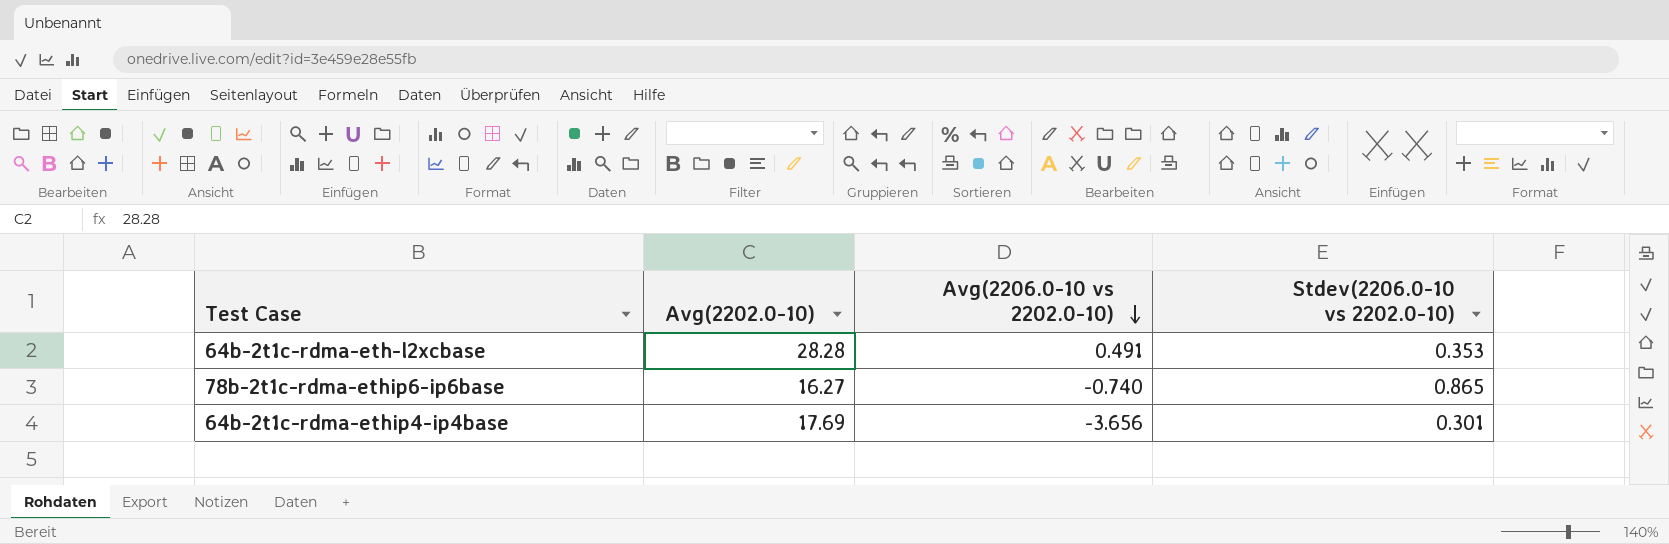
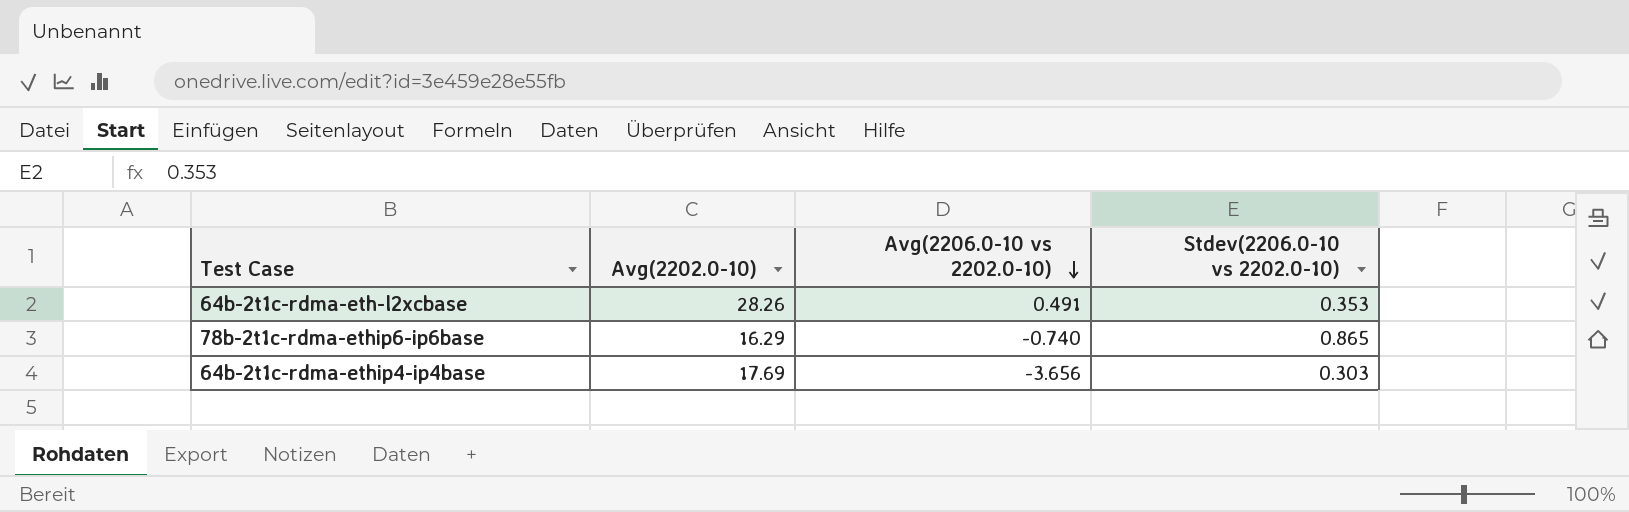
64b-2t1c-rdma-eth-l2xcbase | Avg(2202.0-10): 28.28 -> 28.26
78b-2t1c-rdma-ethip6-ip6base | Avg(2202.0-10): 16.27 -> 16.29
64b-2t1c-rdma-ethip4-ip4base | Stdev(2206.0-10 vs 2202.0-10): 0.301 -> 0.303

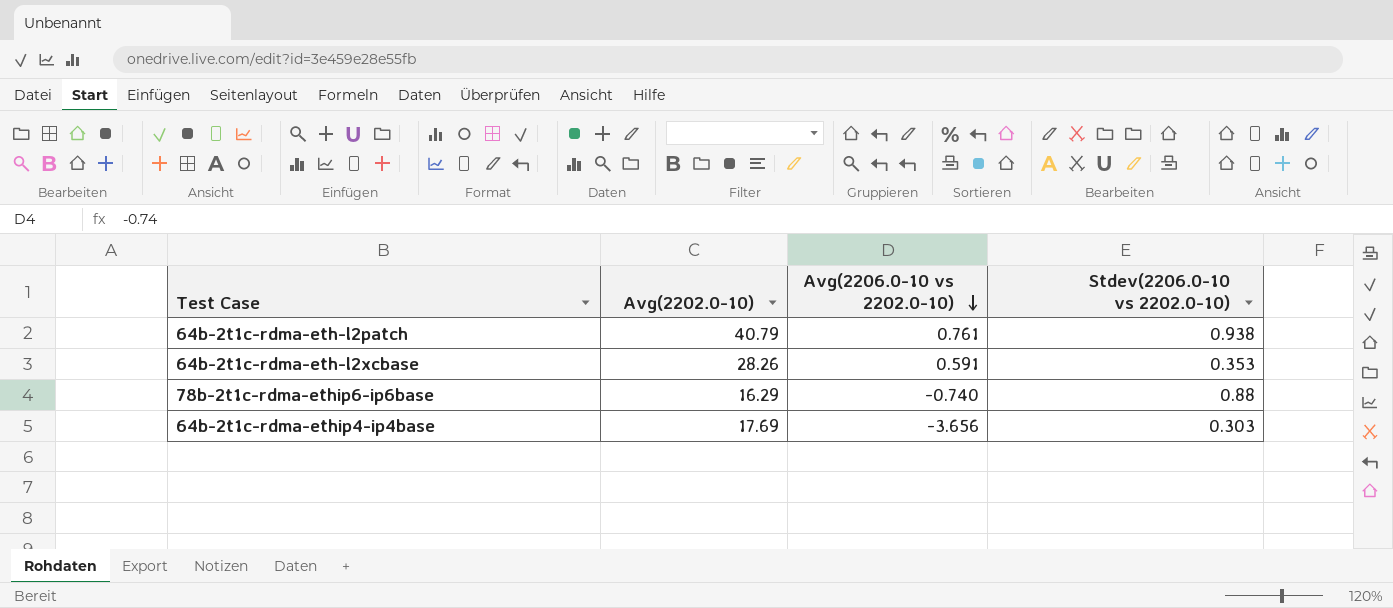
row 64b-2t1c-rdma-eth-l2patch: none -> 40.79 | 0.761 | 0.938
64b-2t1c-rdma-eth-l2xcbase | Avg(2206.0-10 vs 2202.0-10): 0.491 -> 0.591
78b-2t1c-rdma-ethip6-ip6base | Stdev(2206.0-10 vs 2202.0-10): 0.865 -> 0.88

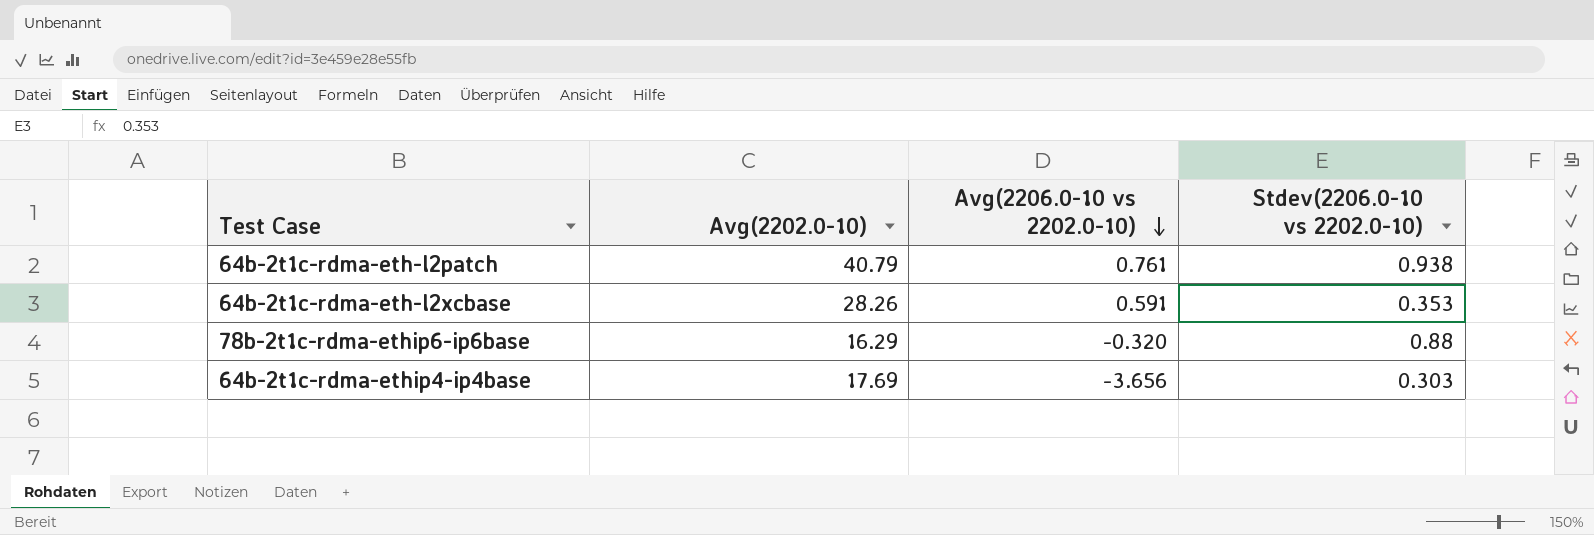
78b-2t1c-rdma-ethip6-ip6base | Avg(2206.0-10 vs 2202.0-10): -0.740 -> -0.320

